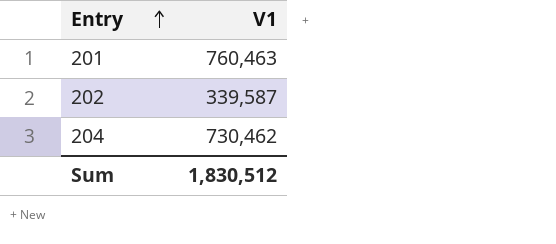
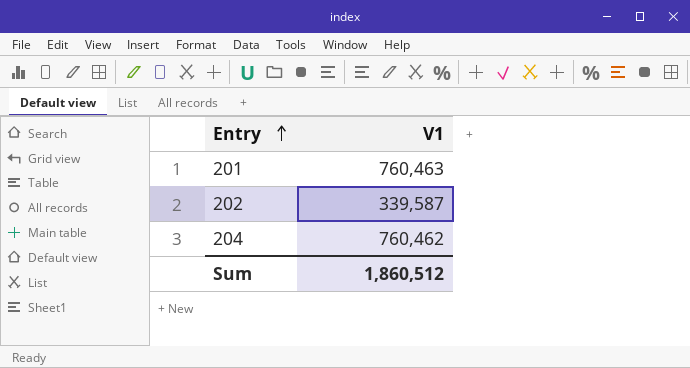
204 | V1: 730,462 -> 760,462
Sum | V1: 1,830,512 -> 1,860,512

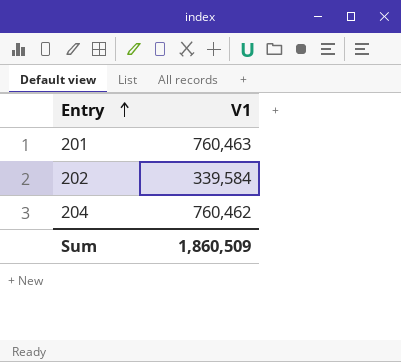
202 | V1: 339,587 -> 339,584
Sum | V1: 1,860,512 -> 1,860,509

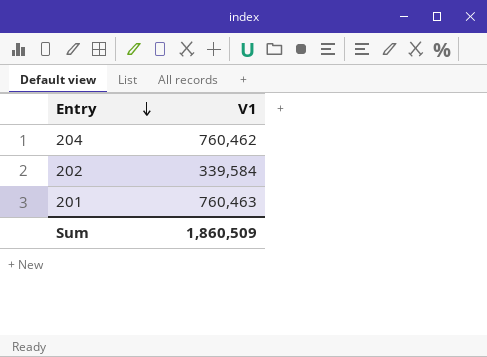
row order: Entry ascending -> Entry descending

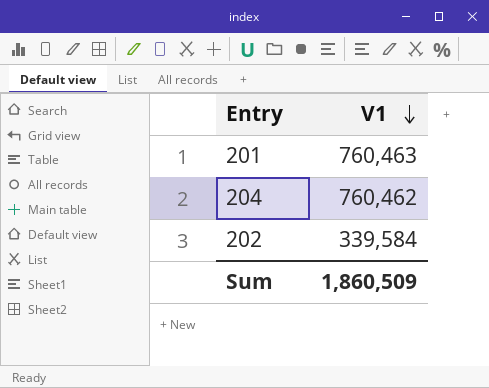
row order: Entry descending -> V1 descending

